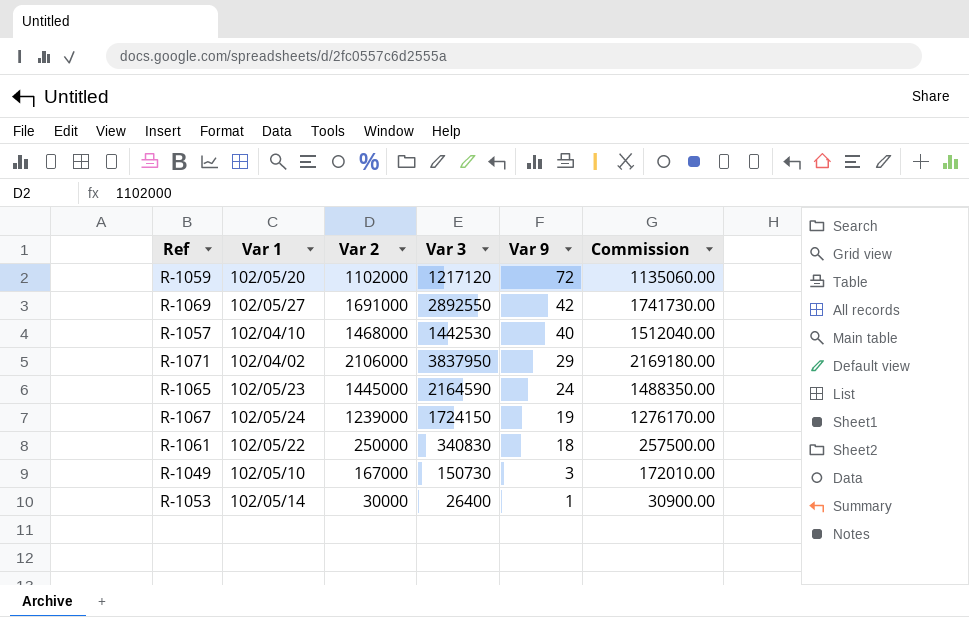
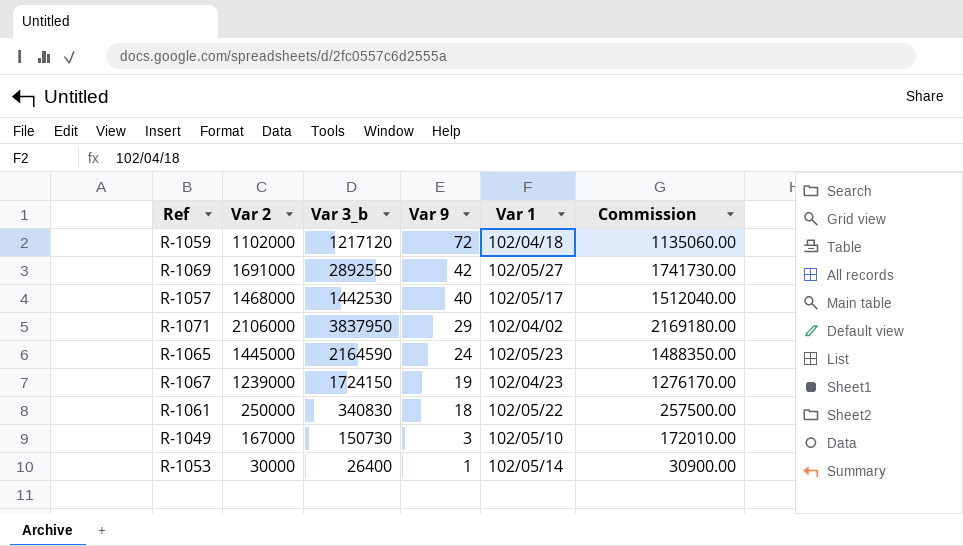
column name: Var 3 -> Var 3_b
column Var 1 | position: 2 -> 5
R-1059 | Var 1: 102/05/20 -> 102/04/18
R-1057 | Var 1: 102/04/10 -> 102/05/17
R-1067 | Var 1: 102/05/24 -> 102/04/23

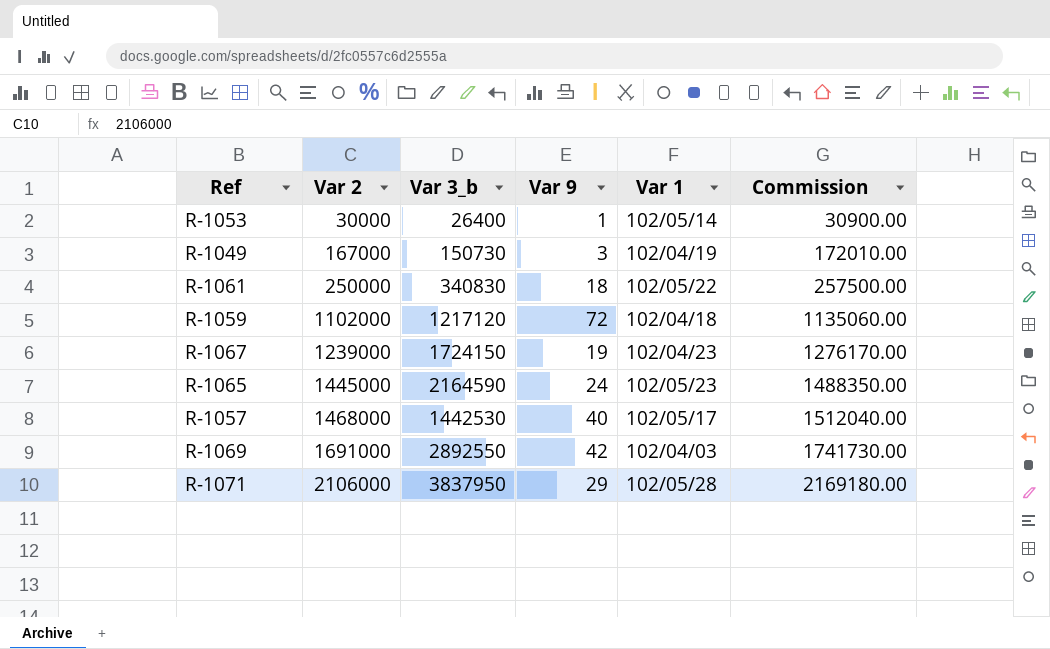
row order: Var 9 descending -> Var 2 ascending
R-1049 | Var 1: 102/05/10 -> 102/04/19
R-1069 | Var 1: 102/05/27 -> 102/04/03
R-1071 | Var 1: 102/04/02 -> 102/05/28

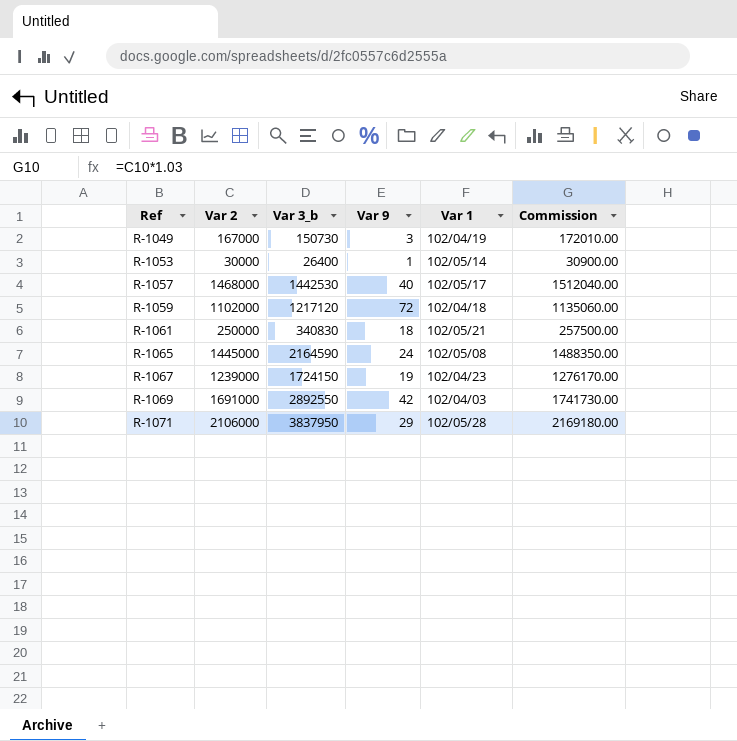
row order: Var 2 ascending -> Ref ascending
R-1061 | Var 1: 102/05/22 -> 102/05/21
R-1065 | Var 1: 102/05/23 -> 102/05/08

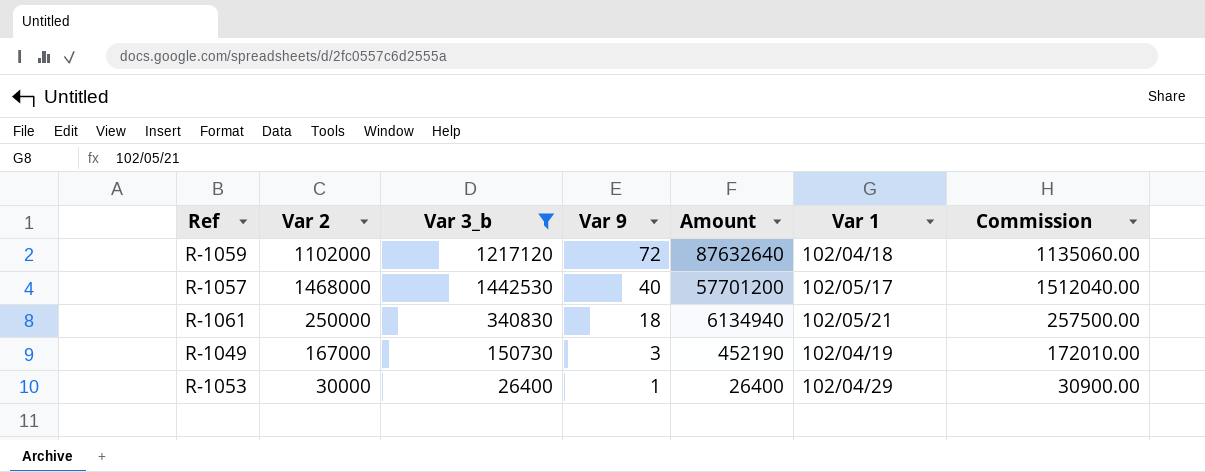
filter: none -> Var 3_b <= 1442530
row order: Ref ascending -> Var 9 descending
column Amount | formula: none -> [Var 3_b] * [Var 9]
R-1053 | Var 1: 102/05/14 -> 102/04/29

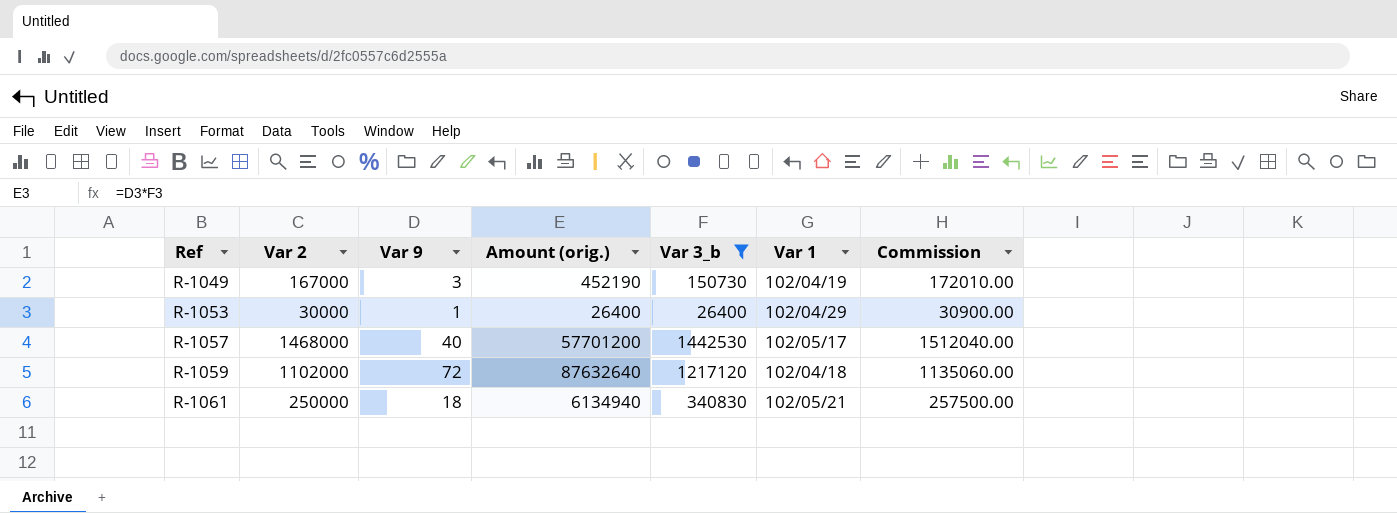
row order: Var 9 descending -> Ref ascending
column name: Amount -> Amount (orig.)
column Var 3_b | position: 3 -> 5

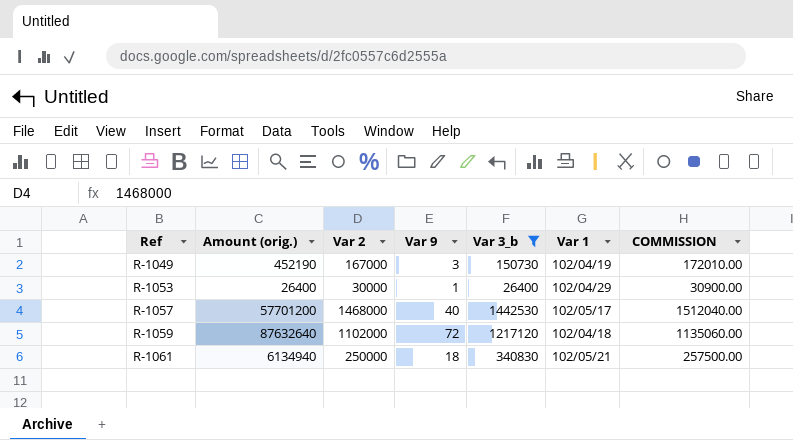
column Amount (orig.) | position: 4 -> 2
column name: Commission -> COMMISSION

